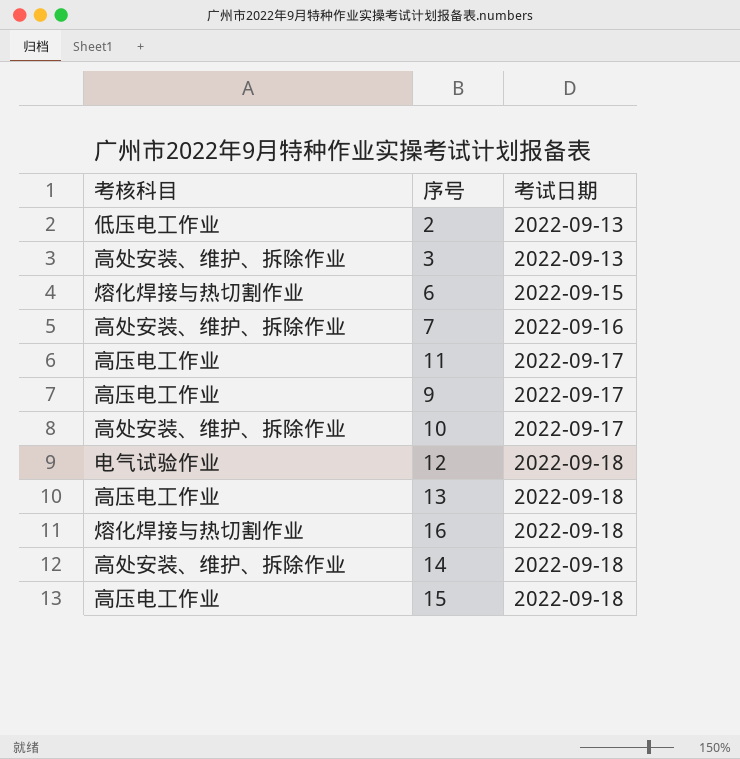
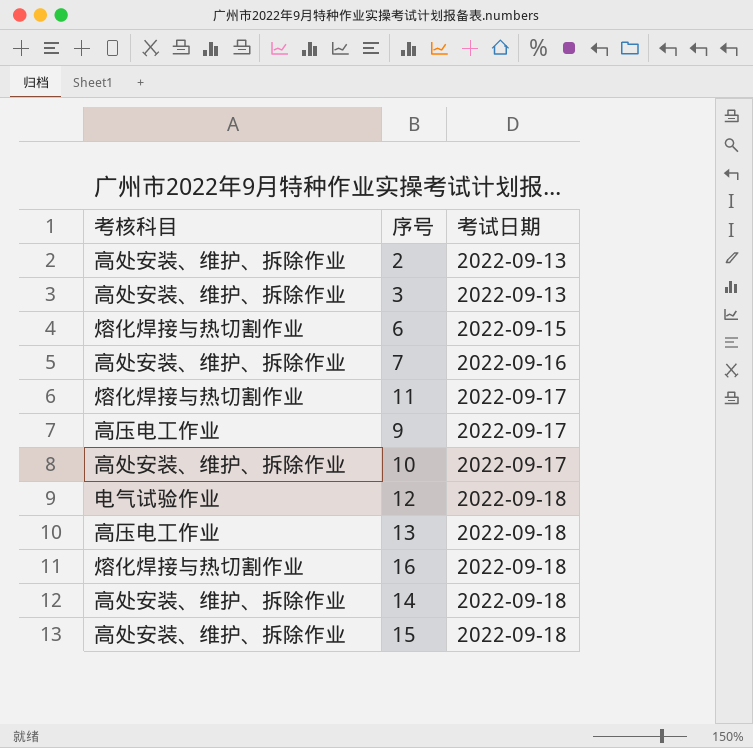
2 | 考核科目: 低压电工作业 -> 高处安装、维护、拆除作业
11 | 考核科目: 高压电工作业 -> 熔化焊接与热切割作业
15 | 考核科目: 高压电工作业 -> 高处安装、维护、拆除作业

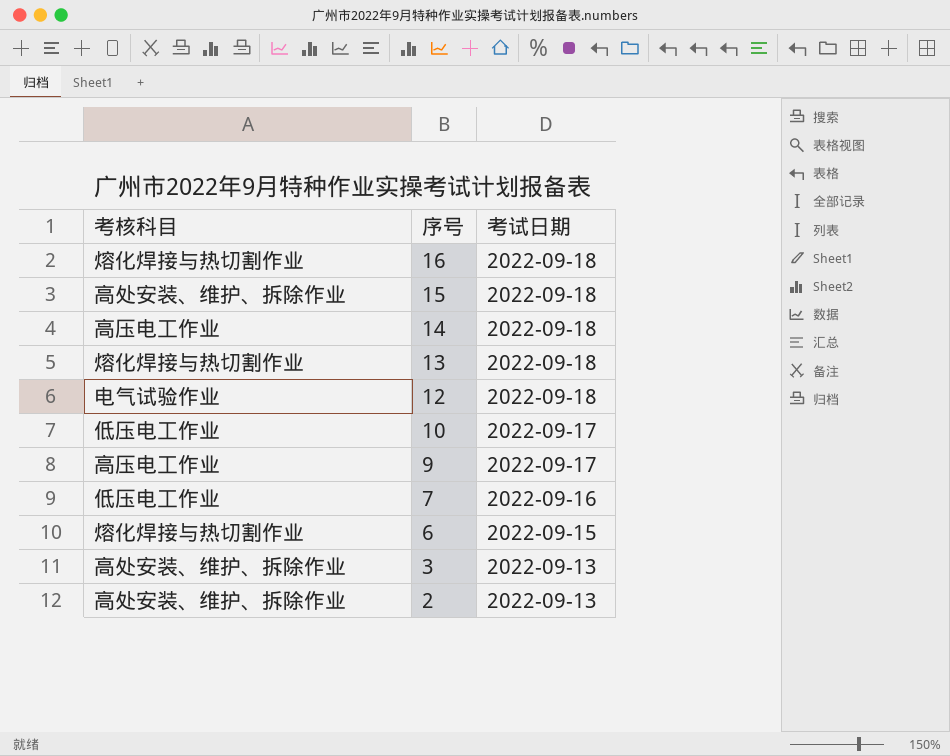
row order: 考试日期 ascending -> 序号 descending
row 11: 熔化焊接与热切割作业 | 2022-09-17 -> none
14 | 考核科目: 高处安装、维护、拆除作业 -> 高压电工作业
13 | 考核科目: 高压电工作业 -> 熔化焊接与热切割作业
10 | 考核科目: 高处安装、维护、拆除作业 -> 低压电工作业
7 | 考核科目: 高处安装、维护、拆除作业 -> 低压电工作业

